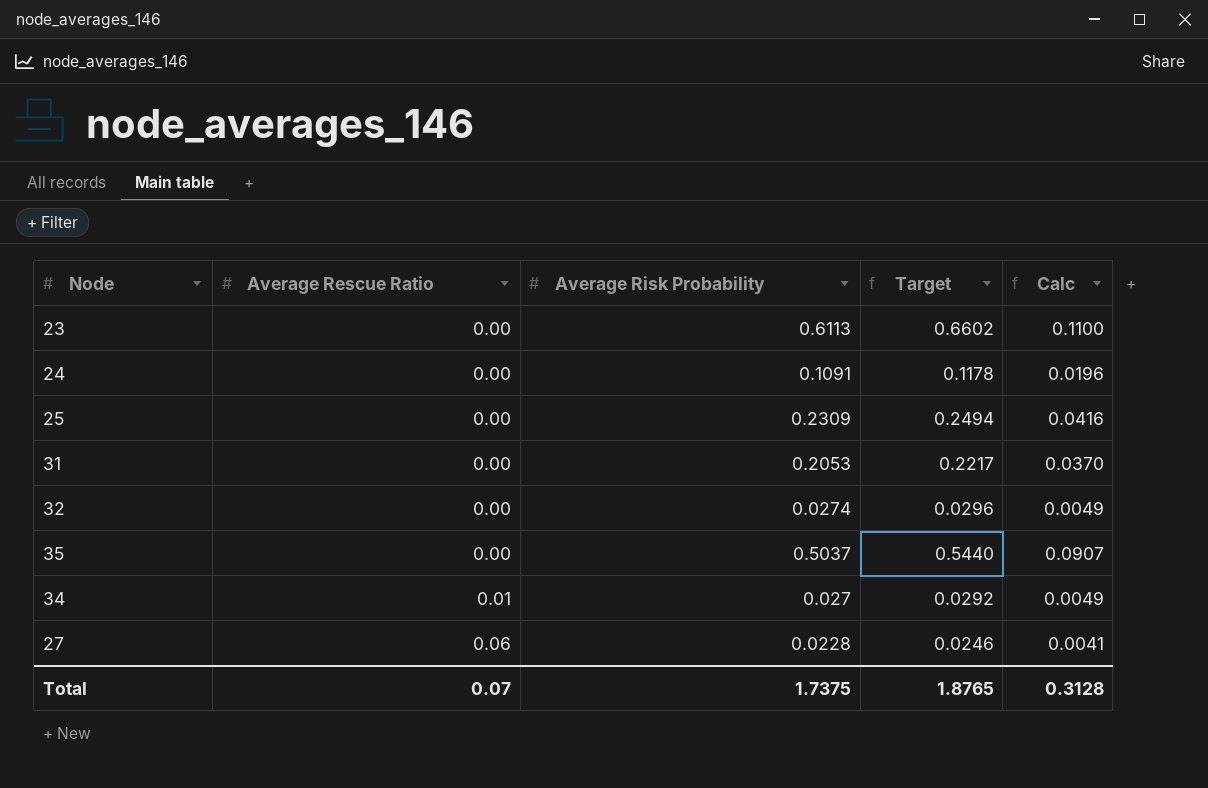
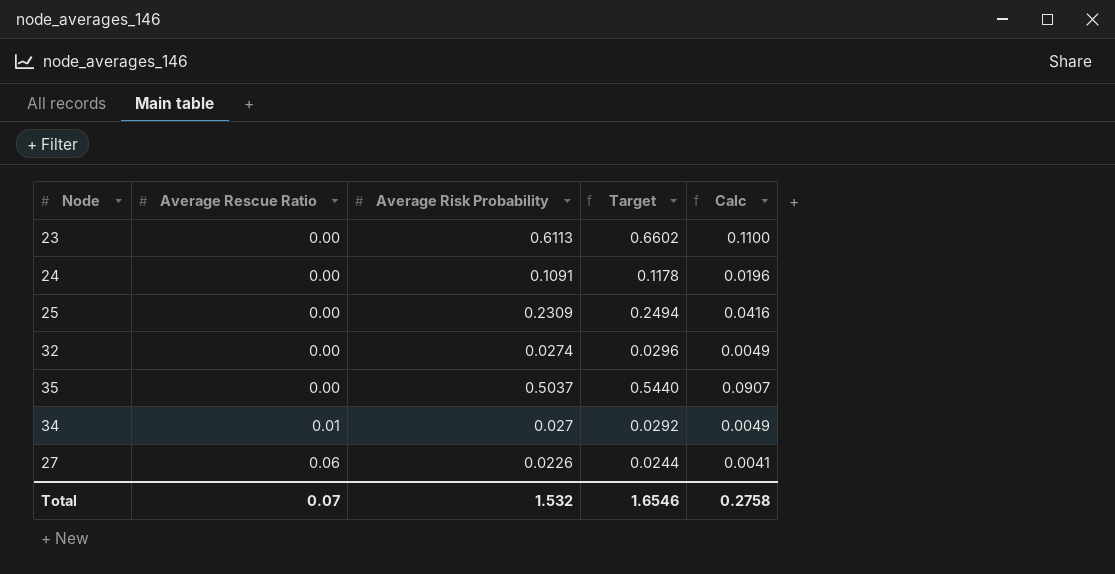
row 31: 0.00 | 0.2053 | 0.2217 | 0.0370 -> none
27 | Average Risk Probability: 0.0228 -> 0.0226
27 | Target: 0.0246 -> 0.0244
Total | Average Risk Probability: 1.7375 -> 1.532
Total | Target: 1.8765 -> 1.6546
Total | Calc: 0.3128 -> 0.2758

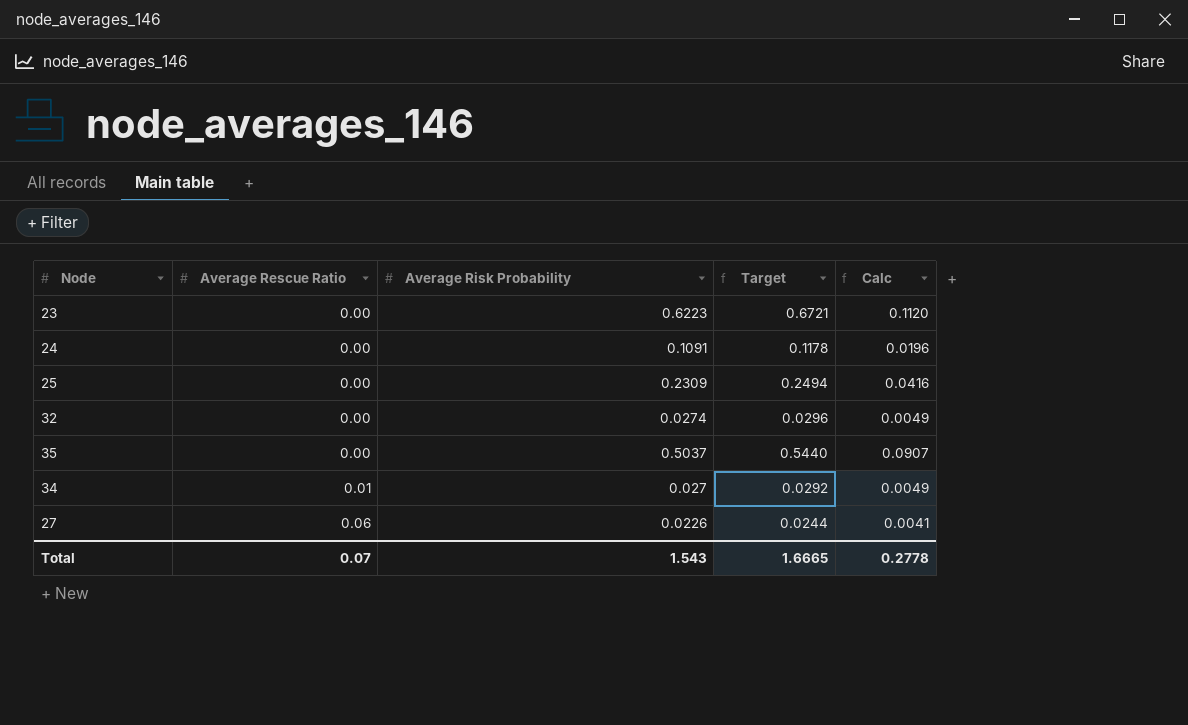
23 | Average Risk Probability: 0.6113 -> 0.6223
23 | Target: 0.6602 -> 0.6721
23 | Calc: 0.1100 -> 0.1120
Total | Average Risk Probability: 1.532 -> 1.543
Total | Target: 1.6546 -> 1.6665
Total | Calc: 0.2758 -> 0.2778

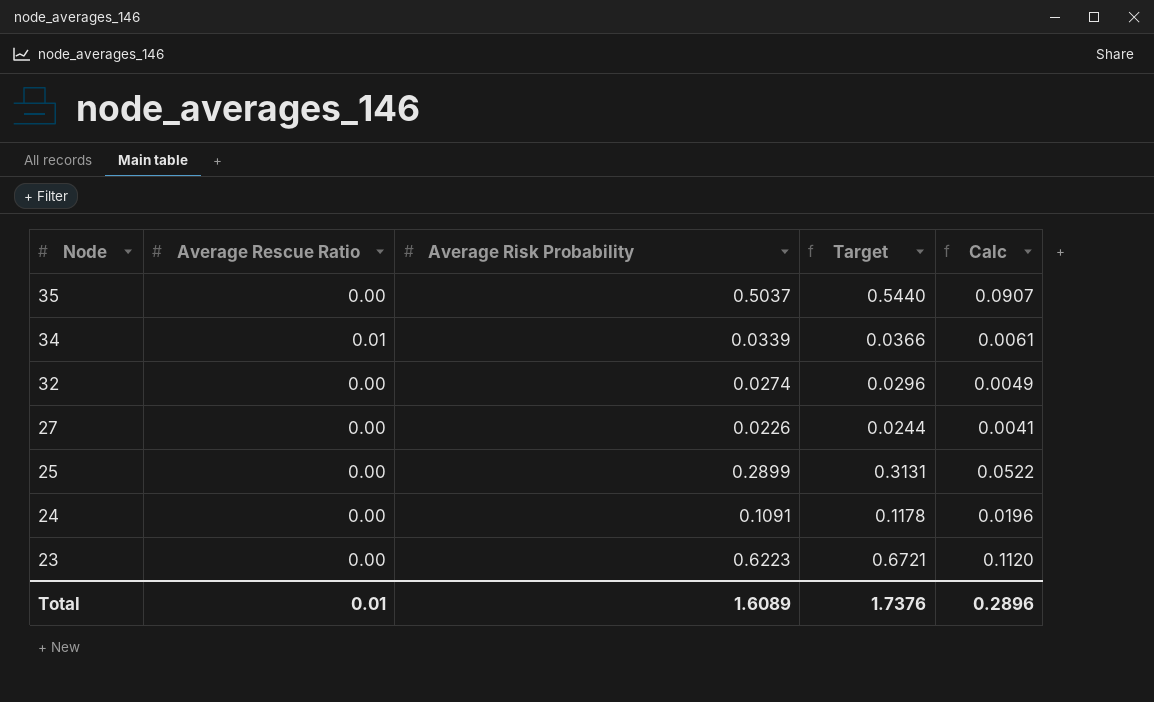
row order: Average Rescue Ratio ascending -> Node descending
34 | Average Risk Probability: 0.027 -> 0.0339
34 | Target: 0.0292 -> 0.0366
34 | Calc: 0.0049 -> 0.0061
27 | Average Rescue Ratio: 0.06 -> 0.00
25 | Average Risk Probability: 0.2309 -> 0.2899
25 | Target: 0.2494 -> 0.3131
25 | Calc: 0.0416 -> 0.0522
Total | Average Rescue Ratio: 0.07 -> 0.01
Total | Average Risk Probability: 1.543 -> 1.6089
Total | Target: 1.6665 -> 1.7376
Total | Calc: 0.2778 -> 0.2896

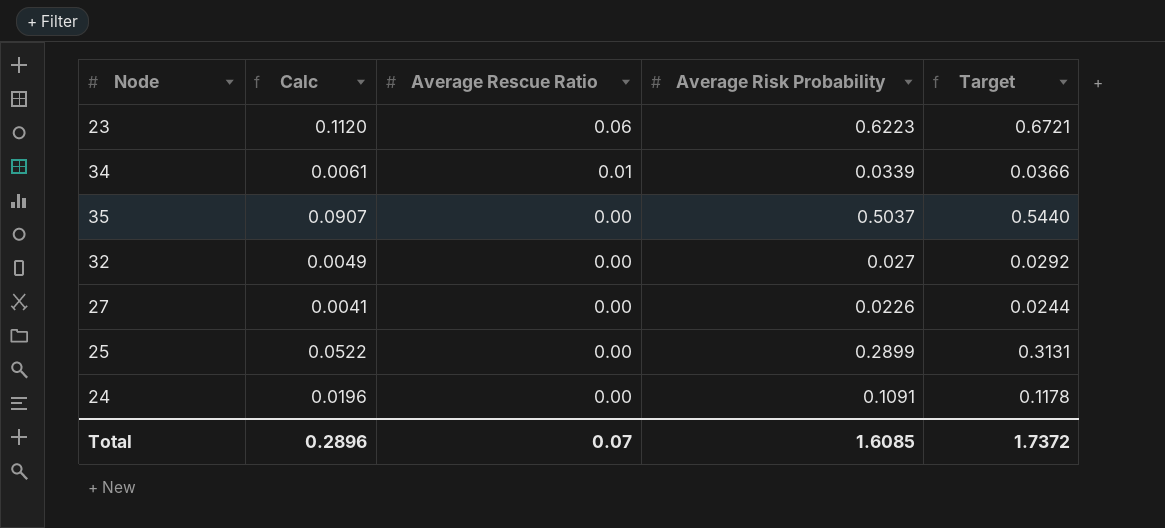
row order: Node descending -> Average Rescue Ratio descending
column Calc | position: 5 -> 2
23 | Average Rescue Ratio: 0.00 -> 0.06
32 | Average Risk Probability: 0.0274 -> 0.027
32 | Target: 0.0296 -> 0.0292
Total | Average Rescue Ratio: 0.01 -> 0.07
Total | Average Risk Probability: 1.6089 -> 1.6085
Total | Target: 1.7376 -> 1.7372

